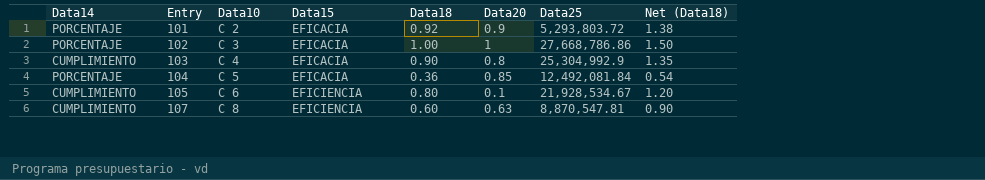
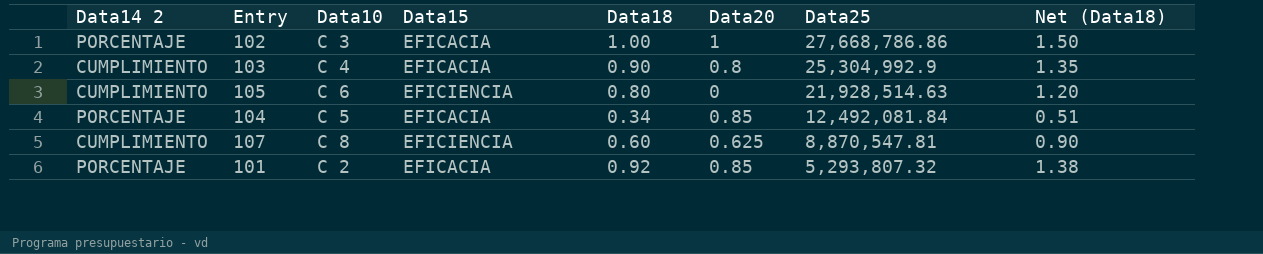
row order: Entry ascending -> Data25 descending
column name: Data14 -> Data14 2
105 | Data20: 0.1 -> 0
105 | Data25: 21,928,534.67 -> 21,928,514.63
104 | Data18: 0.36 -> 0.34
104 | Net (Data18): 0.54 -> 0.51
107 | Data20: 0.63 -> 0.625
101 | Data20: 0.9 -> 0.85
101 | Data25: 5,293,803.72 -> 5,293,807.32

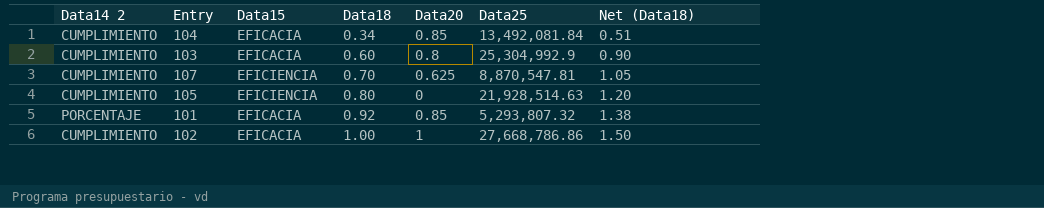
row order: Data25 descending -> Data18 ascending
column Data10 | position: 3 -> none
104 | Data14 2: PORCENTAJE -> CUMPLIMIENTO
104 | Data25: 12,492,081.84 -> 13,492,081.84
103 | Data18: 0.90 -> 0.60
103 | Net (Data18): 1.35 -> 0.90
107 | Data18: 0.60 -> 0.70
107 | Net (Data18): 0.90 -> 1.05
102 | Data14 2: PORCENTAJE -> CUMPLIMIENTO

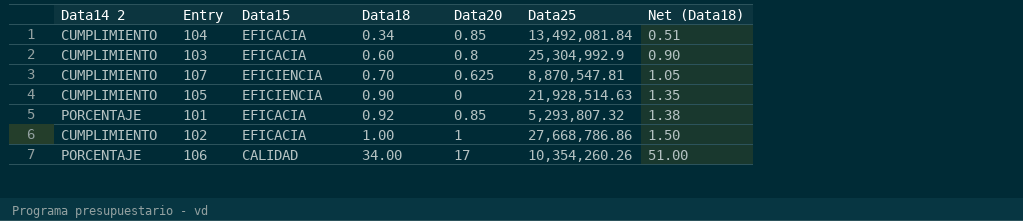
105 | Data18: 0.80 -> 0.90
105 | Net (Data18): 1.20 -> 1.35
row 106: none -> PORCENTAJE | CALIDAD | 34.00 | 17 | 10,354,260.26 | 51.00

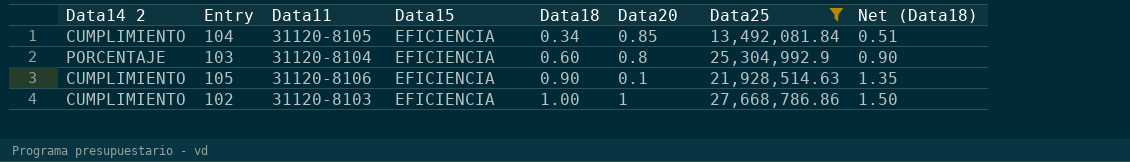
filter: none -> Data25 >= 13,492,081.84
column Data11 | position: none -> 3
104 | Data15: EFICACIA -> EFICIENCIA
103 | Data14 2: CUMPLIMIENTO -> PORCENTAJE
103 | Data15: EFICACIA -> EFICIENCIA
105 | Data20: 0 -> 0.1
102 | Data15: EFICACIA -> EFICIENCIA

